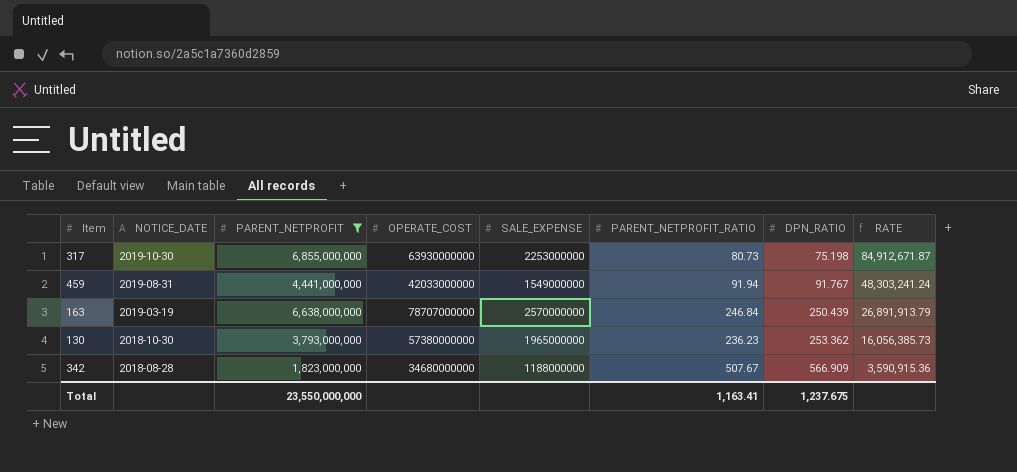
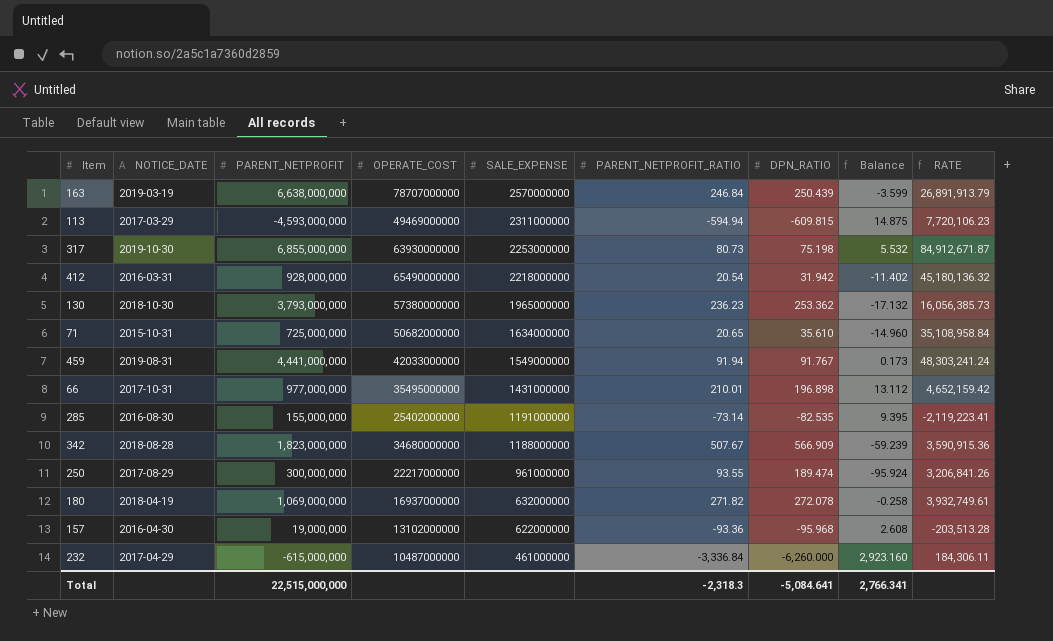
filter: PARENT_NETPROFIT >= 1,823,000,000 -> none
row order: NOTICE_DATE descending -> SALE_EXPENSE descending
column Balance | formula: none -> [PARENT_NETPROFIT_RATIO] - [DPN_RATIO]
Total | PARENT_NETPROFIT: 23,550,000,000 -> 22,515,000,000
Total | PARENT_NETPROFIT_RATIO: 1,163.41 -> -2,318.3
Total | DPN_RATIO: 1,237.675 -> -5,084.641

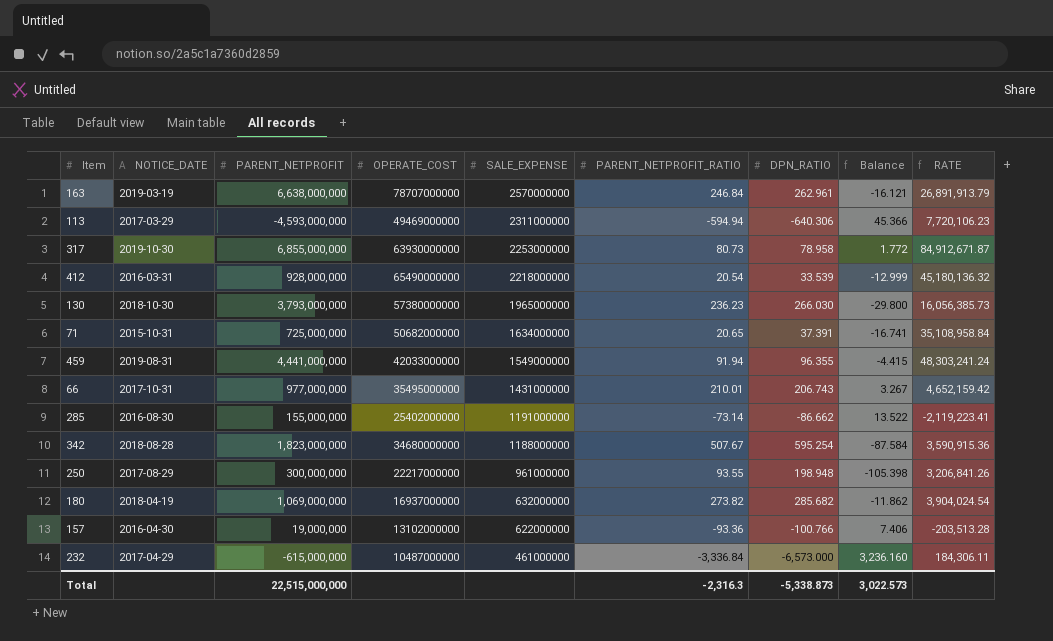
163 | DPN_RATIO: 250.439 -> 262.961
163 | Balance: -3.599 -> -16.121
113 | DPN_RATIO: -609.815 -> -640.306
113 | Balance: 14.875 -> 45.366
317 | DPN_RATIO: 75.198 -> 78.958
317 | Balance: 5.532 -> 1.772
412 | DPN_RATIO: 31.942 -> 33.539
412 | Balance: -11.402 -> -12.999
130 | DPN_RATIO: 253.362 -> 266.030
130 | Balance: -17.132 -> -29.800
71 | DPN_RATIO: 35.610 -> 37.391
71 | Balance: -14.960 -> -16.741
459 | DPN_RATIO: 91.767 -> 96.355
459 | Balance: 0.173 -> -4.415
66 | DPN_RATIO: 196.898 -> 206.743
66 | Balance: 13.112 -> 3.267
285 | DPN_RATIO: -82.535 -> -86.662
285 | Balance: 9.395 -> 13.522
342 | DPN_RATIO: 566.909 -> 595.254
342 | Balance: -59.239 -> -87.584
250 | DPN_RATIO: 189.474 -> 198.948
250 | Balance: -95.924 -> -105.398
180 | PARENT_NETPROFIT_RATIO: 271.82 -> 273.82
180 | DPN_RATIO: 272.078 -> 285.682
180 | Balance: -0.258 -> -11.862
180 | RATE: 3,932,749.61 -> 3,904,024.54
157 | DPN_RATIO: -95.968 -> -100.766
157 | Balance: 2.608 -> 7.406
232 | DPN_RATIO: -6,260.000 -> -6,573.000
232 | Balance: 2,923.160 -> 3,236.160
Total | PARENT_NETPROFIT_RATIO: -2,318.3 -> -2,316.3
Total | DPN_RATIO: -5,084.641 -> -5,338.873
Total | Balance: 2,766.341 -> 3,022.573

